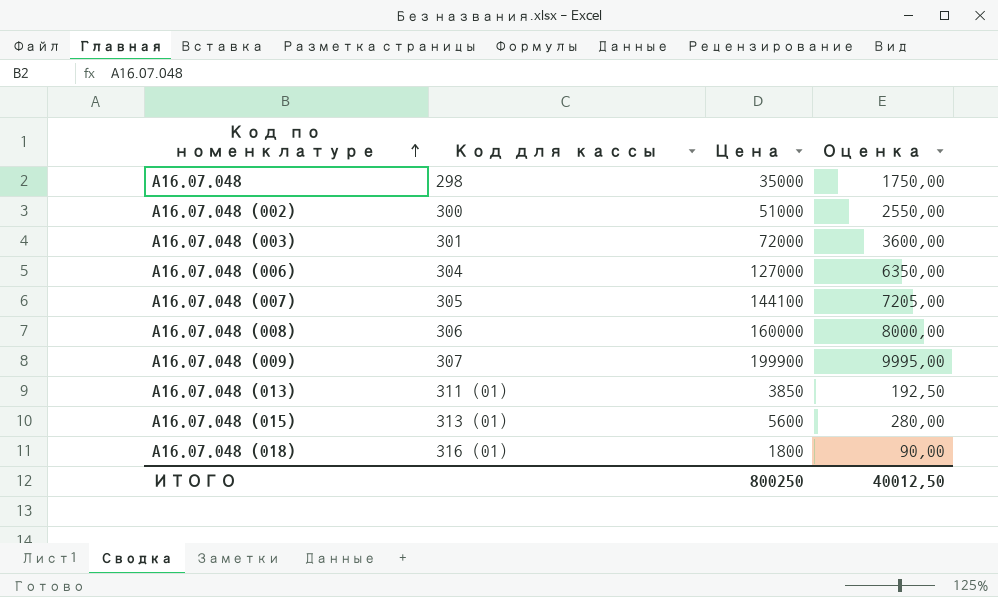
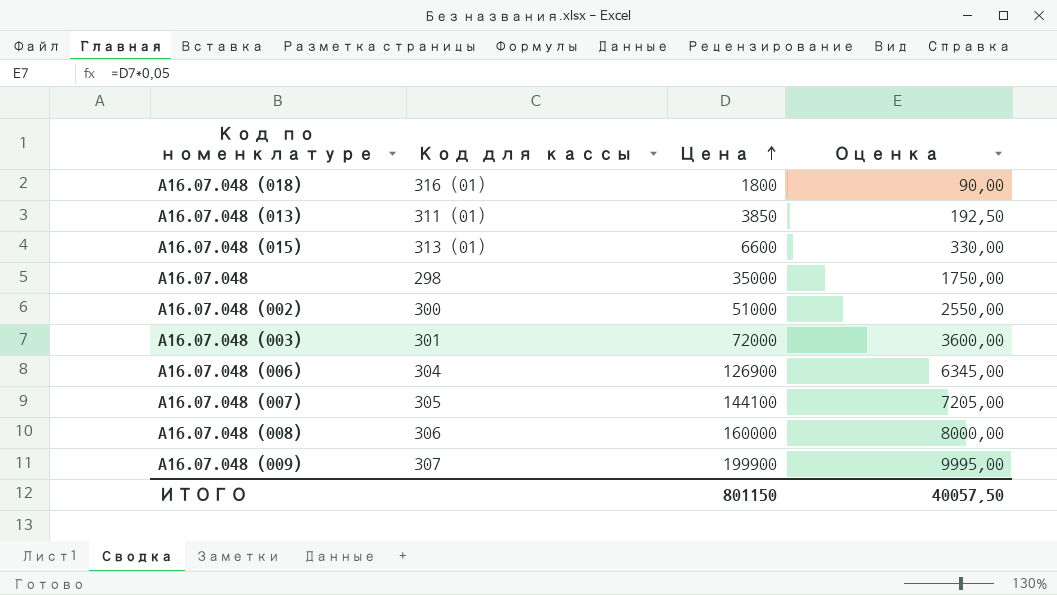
row order: Код по номенклатуре ascending -> Цена ascending
A16.07.048 (015) | Цена: 5600 -> 6600
A16.07.048 (015) | Оценка: 280,00 -> 330,00
A16.07.048 (006) | Цена: 127000 -> 126900
A16.07.048 (006) | Оценка: 6350,00 -> 6345,00
ИТОГО | Цена: 800250 -> 801150
ИТОГО | Оценка: 40012,50 -> 40057,50

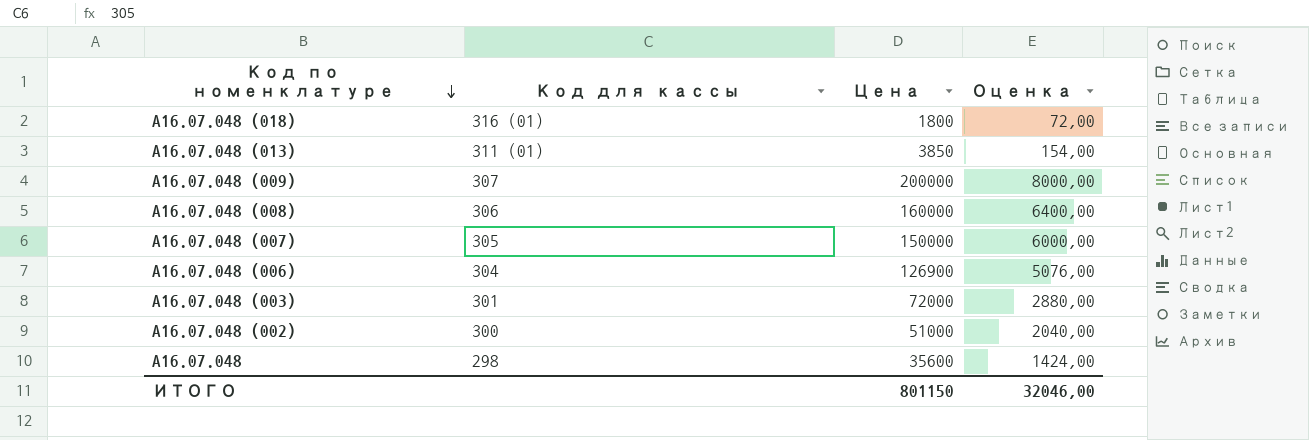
row order: Цена ascending -> Код по номенклатуре descending
column Оценка | formula: [Цена] * 0,05 -> [Цена] * 0,04
row A16.07.048 (015): 313 (01) | 6600 | 330,00 -> none
A16.07.048 (009) | Цена: 199900 -> 200000
A16.07.048 (007) | Цена: 144100 -> 150000
A16.07.048 | Цена: 35000 -> 35600
ИТОГО | Оценка: 40057,50 -> 32046,00

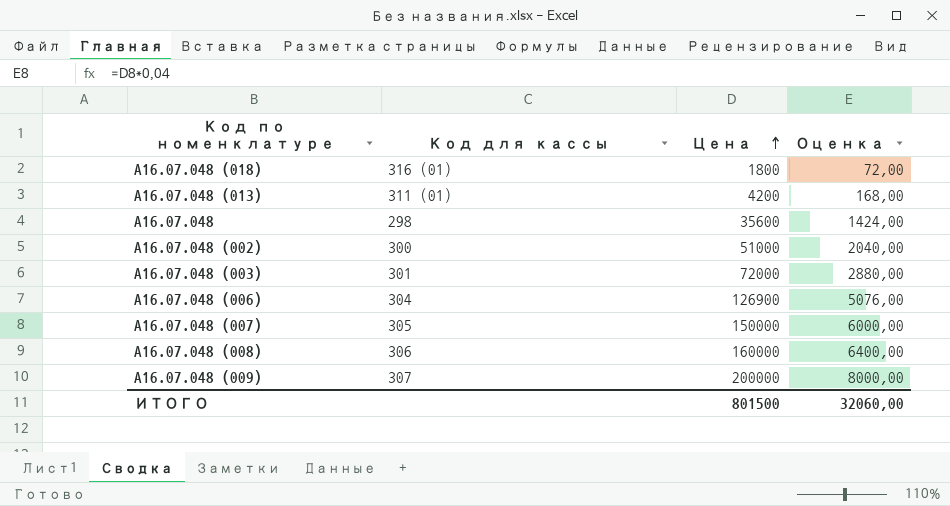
row order: Код по номенклатуре descending -> Цена ascending
A16.07.048 (013) | Цена: 3850 -> 4200
A16.07.048 (013) | Оценка: 154,00 -> 168,00
ИТОГО | Цена: 801150 -> 801500
ИТОГО | Оценка: 32046,00 -> 32060,00

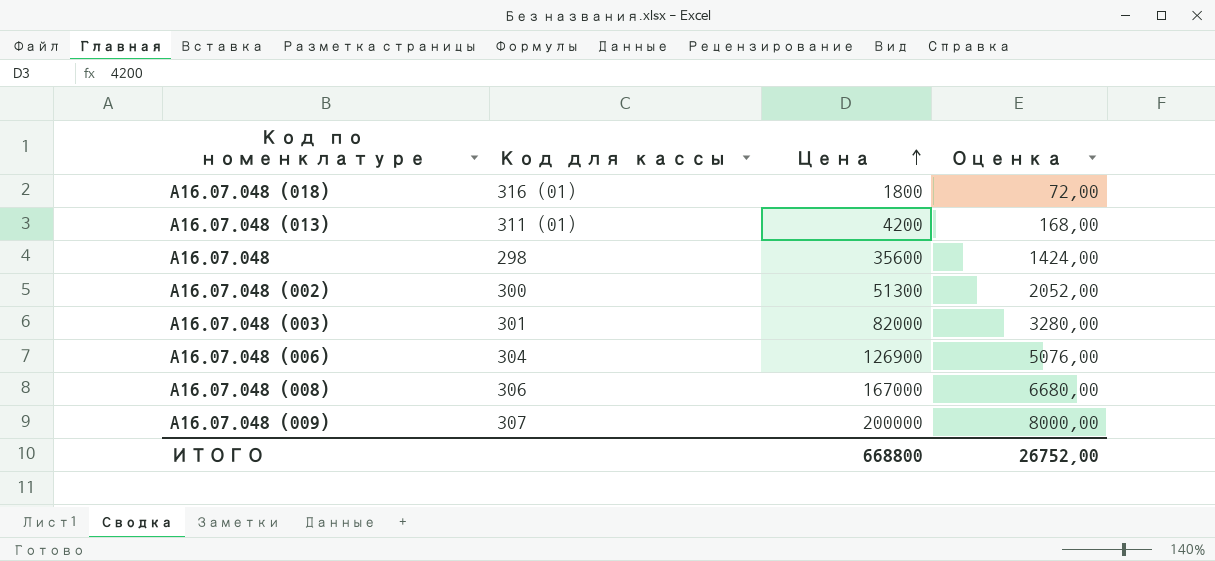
row A16.07.048 (007): 305 | 150000 | 6000,00 -> none
A16.07.048 (002) | Цена: 51000 -> 51300
A16.07.048 (002) | Оценка: 2040,00 -> 2052,00
A16.07.048 (003) | Цена: 72000 -> 82000
A16.07.048 (003) | Оценка: 2880,00 -> 3280,00
A16.07.048 (008) | Цена: 160000 -> 167000
A16.07.048 (008) | Оценка: 6400,00 -> 6680,00
ИТОГО | Цена: 801500 -> 668800
ИТОГО | Оценка: 32060,00 -> 26752,00

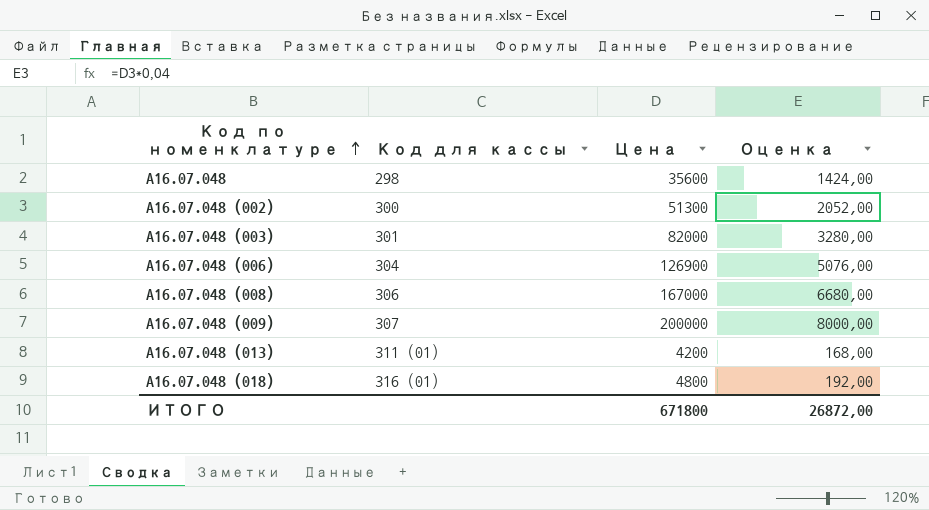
row order: Цена ascending -> Код по номенклатуре ascending
A16.07.048 (018) | Цена: 1800 -> 4800
A16.07.048 (018) | Оценка: 72,00 -> 192,00
ИТОГО | Цена: 668800 -> 671800
ИТОГО | Оценка: 26752,00 -> 26872,00

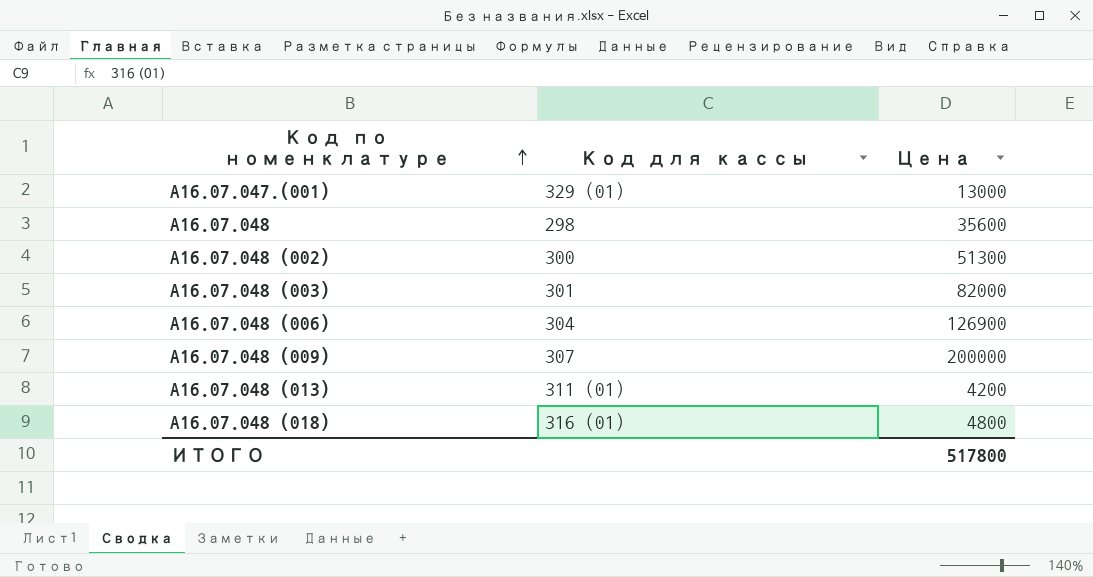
column Оценка | formula: [Цена] * 0,04 -> none
row A16.07.048 (008): 306 | 167000 | 6680,00 -> none
row A16.07.047.(001): none -> 329 (01) | 13000
ИТОГО | Цена: 671800 -> 517800

